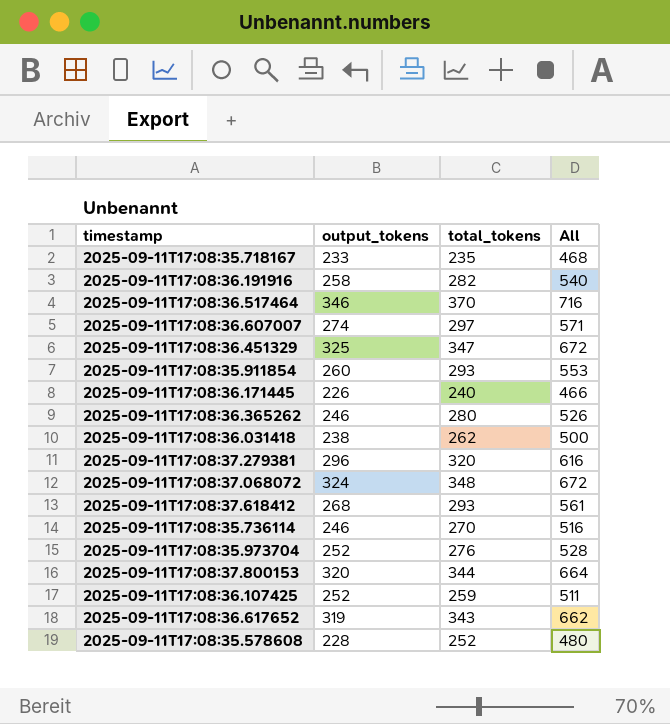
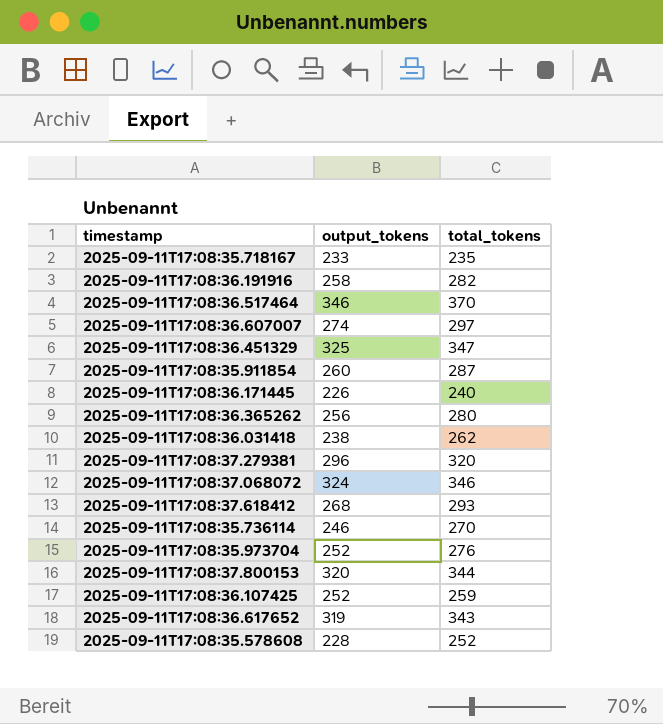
column All | formula: [output_tokens] + [total_tokens] -> none
2025-09-11T17:08:35.911854 | total_tokens: 293 -> 287
2025-09-11T17:08:36.365262 | output_tokens: 246 -> 256
2025-09-11T17:08:37.068072 | total_tokens: 348 -> 346

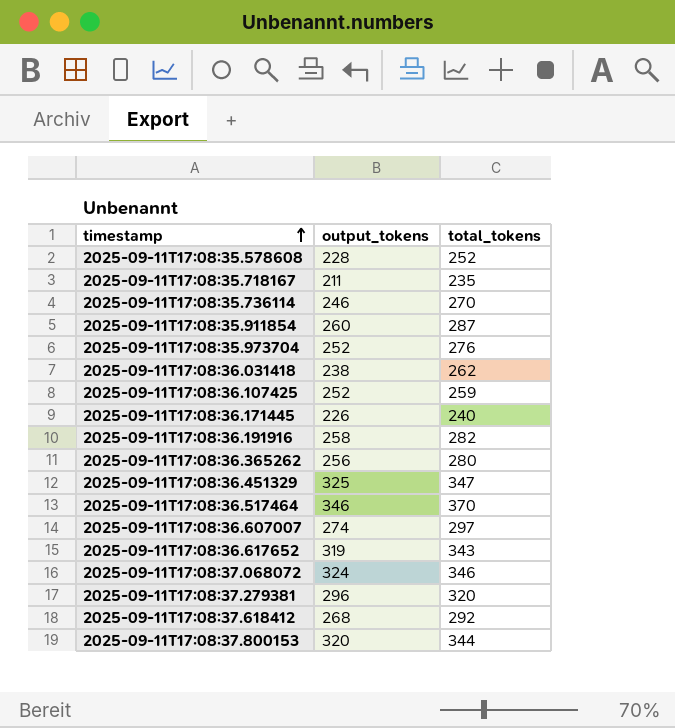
row order: none -> timestamp ascending
2025-09-11T17:08:35.718167 | output_tokens: 233 -> 211
2025-09-11T17:08:37.618412 | total_tokens: 293 -> 292

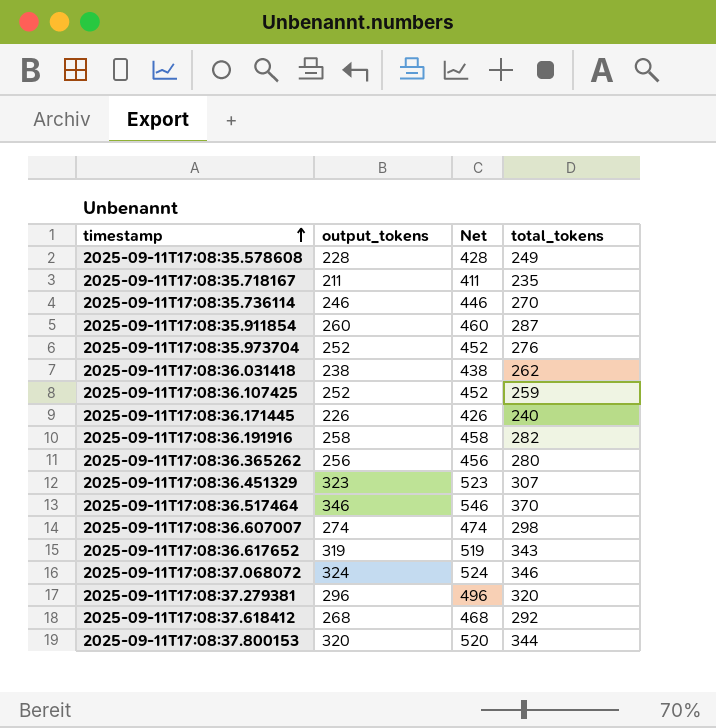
column Net | formula: none -> [output_tokens] + 200
2025-09-11T17:08:35.578608 | total_tokens: 252 -> 249
2025-09-11T17:08:36.451329 | output_tokens: 325 -> 323
2025-09-11T17:08:36.451329 | total_tokens: 347 -> 307
2025-09-11T17:08:36.607007 | total_tokens: 297 -> 298

